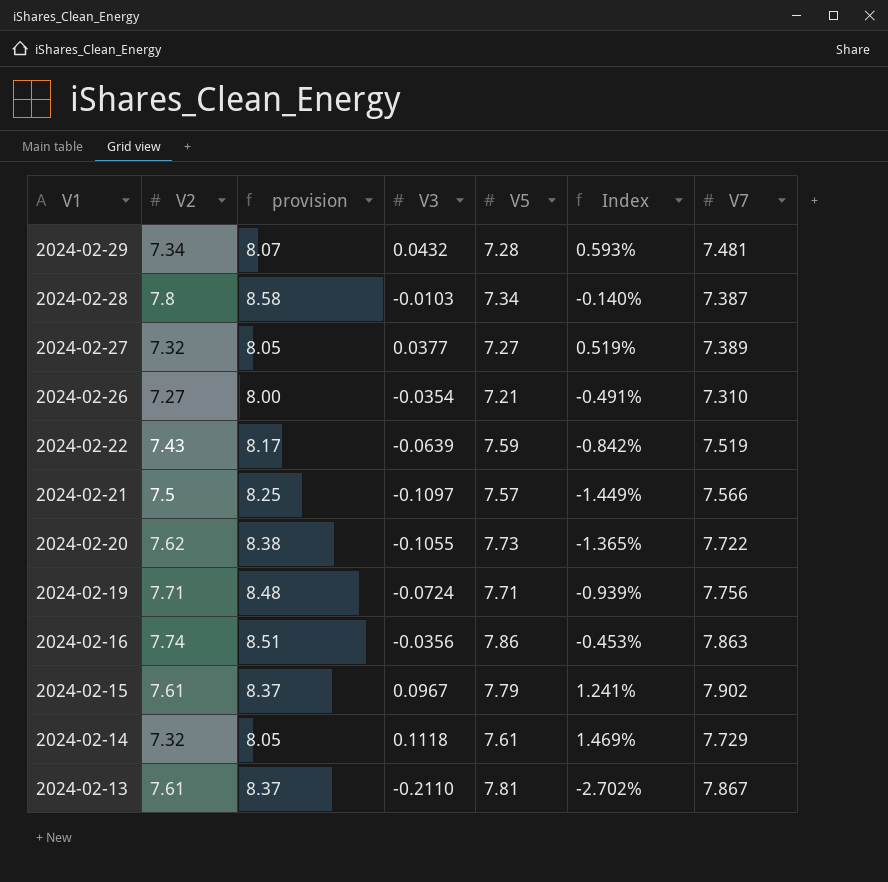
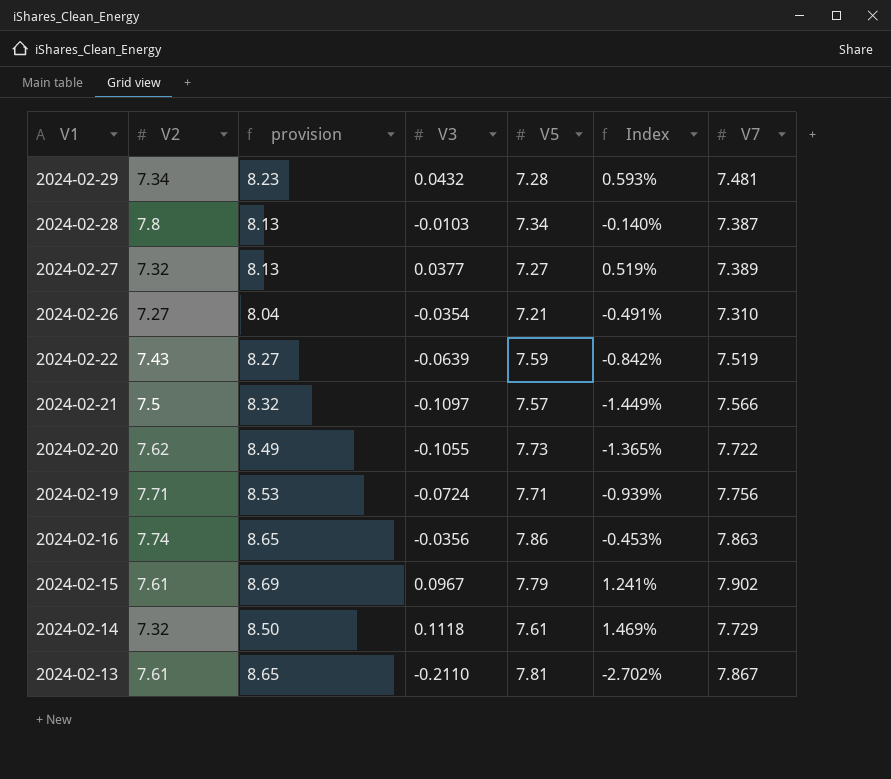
column provision | formula: [V2] * 1.1 -> [V7] * 1.1

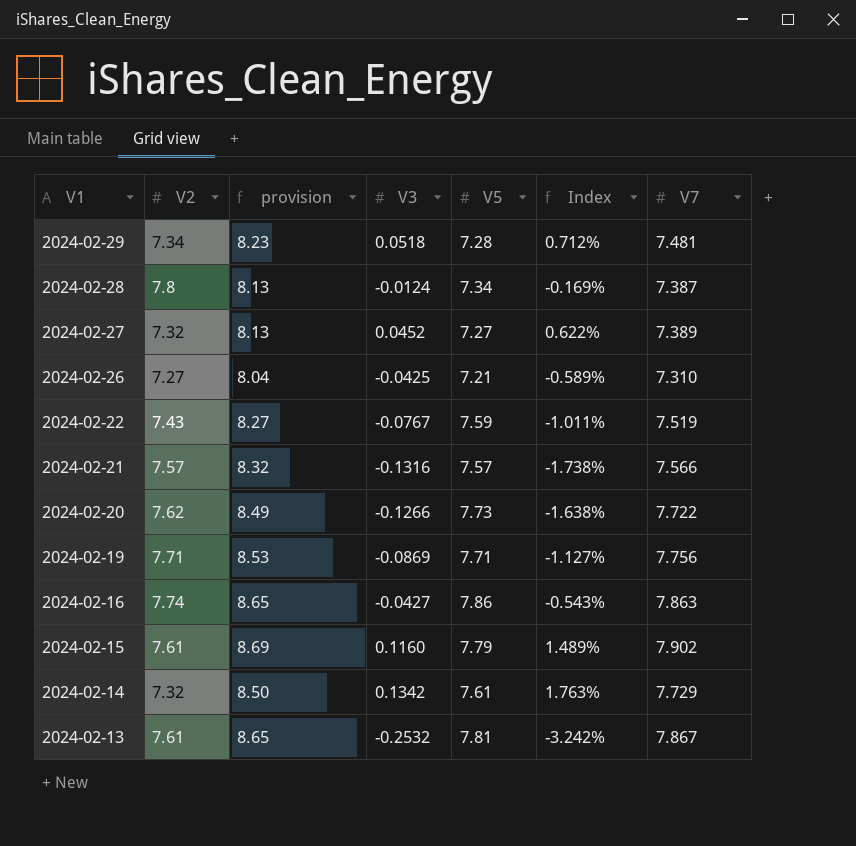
2024-02-29 | V3: 0.0432 -> 0.0518
2024-02-29 | Index: 0.593% -> 0.712%
2024-02-28 | V3: -0.0103 -> -0.0124
2024-02-28 | Index: -0.140% -> -0.169%
2024-02-27 | V3: 0.0377 -> 0.0452
2024-02-27 | Index: 0.519% -> 0.622%
2024-02-26 | V3: -0.0354 -> -0.0425
2024-02-26 | Index: -0.491% -> -0.589%
2024-02-22 | V3: -0.0639 -> -0.0767
2024-02-22 | Index: -0.842% -> -1.011%
2024-02-21 | V2: 7.5 -> 7.57
2024-02-21 | V3: -0.1097 -> -0.1316
2024-02-21 | Index: -1.449% -> -1.738%
2024-02-20 | V3: -0.1055 -> -0.1266
2024-02-20 | Index: -1.365% -> -1.638%
2024-02-19 | V3: -0.0724 -> -0.0869
2024-02-19 | Index: -0.939% -> -1.127%
2024-02-16 | V3: -0.0356 -> -0.0427
2024-02-16 | Index: -0.453% -> -0.543%
2024-02-15 | V3: 0.0967 -> 0.1160
2024-02-15 | Index: 1.241% -> 1.489%
2024-02-14 | V3: 0.1118 -> 0.1342
2024-02-14 | Index: 1.469% -> 1.763%
2024-02-13 | V3: -0.2110 -> -0.2532
2024-02-13 | Index: -2.702% -> -3.242%

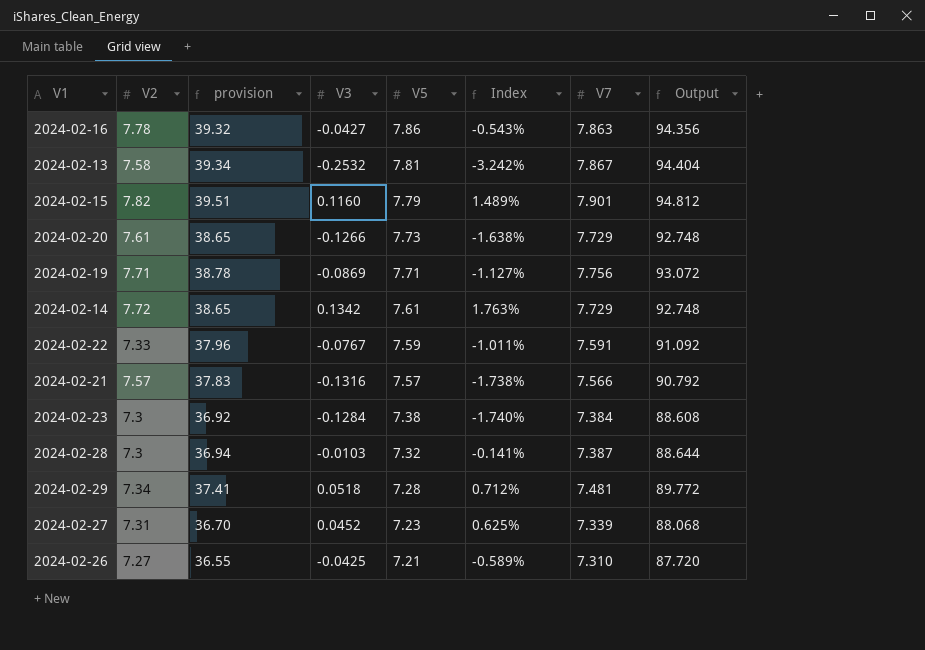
row order: V1 descending -> V5 descending
column provision | formula: [V7] * 1.1 -> [V7] * 5
column Output | formula: none -> [V7] * 12
2024-02-16 | V2: 7.74 -> 7.78
2024-02-13 | V2: 7.61 -> 7.58
2024-02-15 | V2: 7.61 -> 7.82
2024-02-15 | V7: 7.902 -> 7.901
2024-02-20 | V2: 7.62 -> 7.61
2024-02-20 | V7: 7.722 -> 7.729
2024-02-14 | V2: 7.32 -> 7.72
2024-02-22 | V2: 7.43 -> 7.33
2024-02-22 | V7: 7.519 -> 7.591
row 2024-02-23: none -> 7.3 | 36.92 | -0.1284 | 7.38 | -1.740% | 7.384 | 88.608
2024-02-28 | V2: 7.8 -> 7.3
2024-02-28 | V3: -0.0124 -> -0.0103
2024-02-28 | V5: 7.34 -> 7.32
2024-02-28 | Index: -0.169% -> -0.141%
2024-02-27 | V2: 7.32 -> 7.31
2024-02-27 | V5: 7.27 -> 7.23
2024-02-27 | Index: 0.622% -> 0.625%
2024-02-27 | V7: 7.389 -> 7.339

